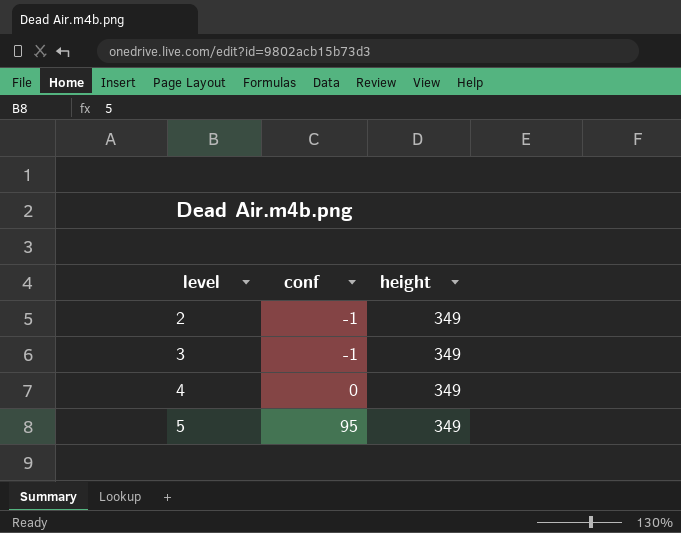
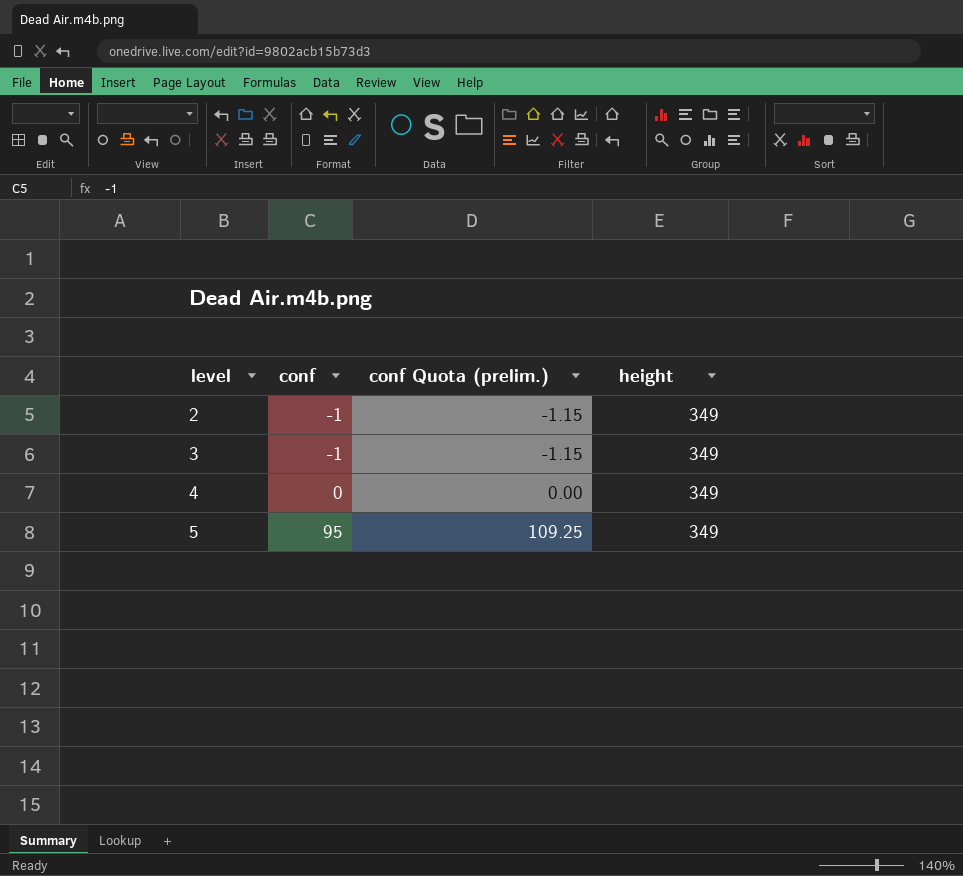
column conf Quota (prelim.) | formula: none -> [conf] * 1.15

